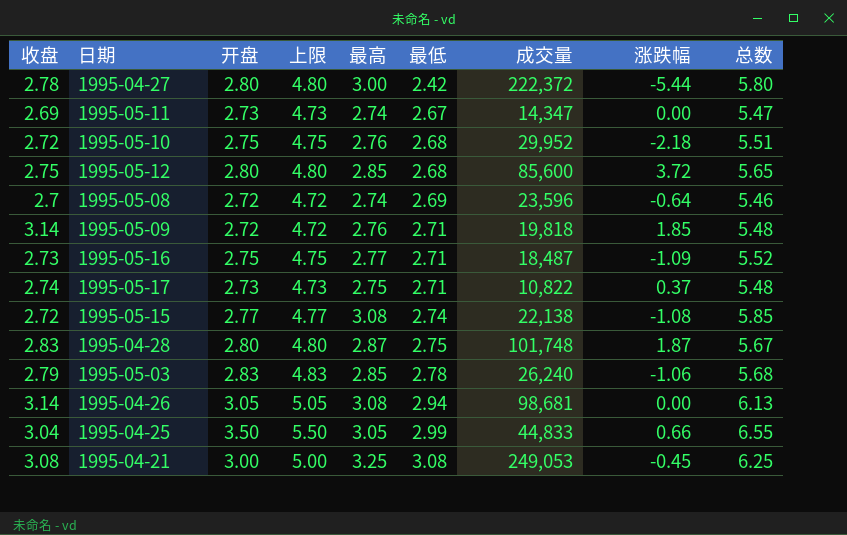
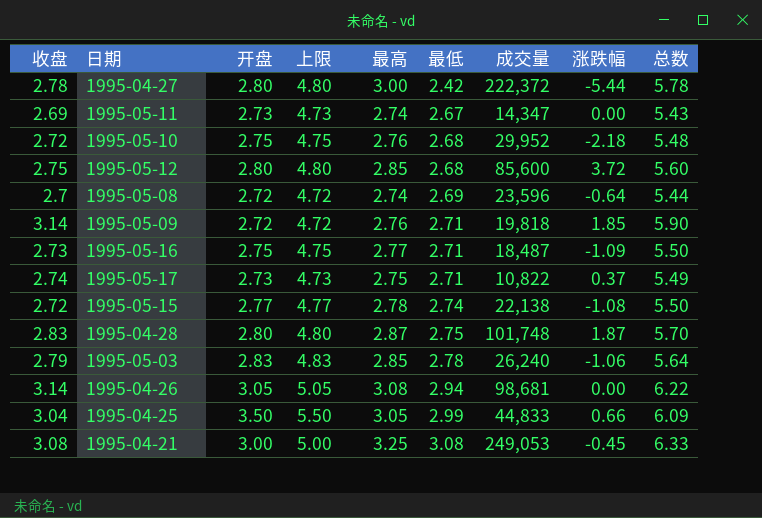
column 总数 | formula: [开盘] + [最高] -> [收盘] + [最高]
1995-05-15 | 最高: 3.08 -> 2.78

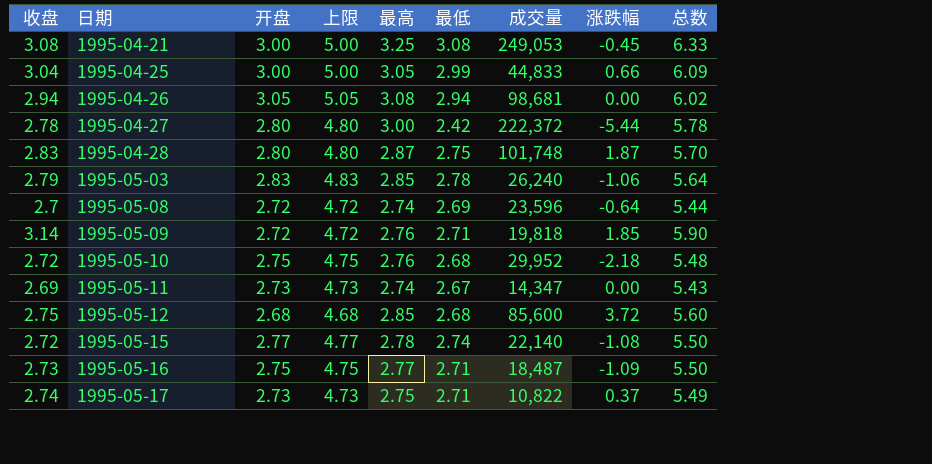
row order: 最低 ascending -> 日期 ascending
1995-04-25 | 开盘: 3.50 -> 3.00
1995-04-25 | 上限: 5.50 -> 5.00
1995-04-26 | 收盘: 3.14 -> 2.94
1995-04-26 | 总数: 6.22 -> 6.02
1995-05-12 | 开盘: 2.80 -> 2.68
1995-05-12 | 上限: 4.80 -> 4.68
1995-05-15 | 成交量: 22,138 -> 22,140

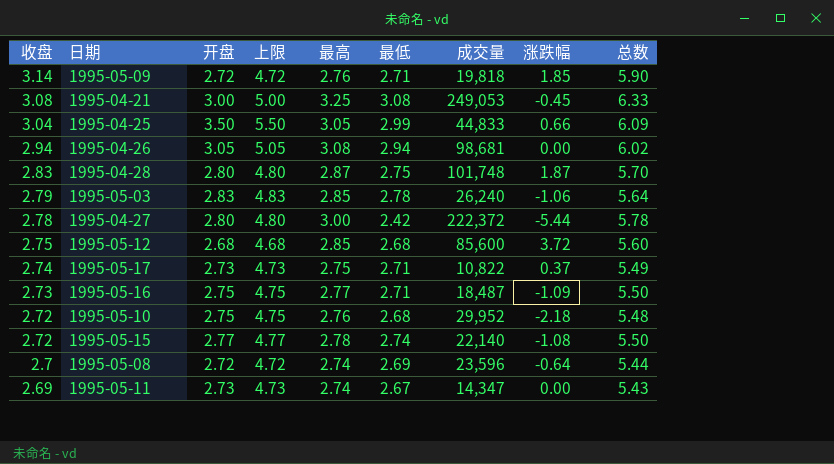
row order: 日期 ascending -> 收盘 descending
1995-04-25 | 开盘: 3.00 -> 3.50
1995-04-25 | 上限: 5.00 -> 5.50

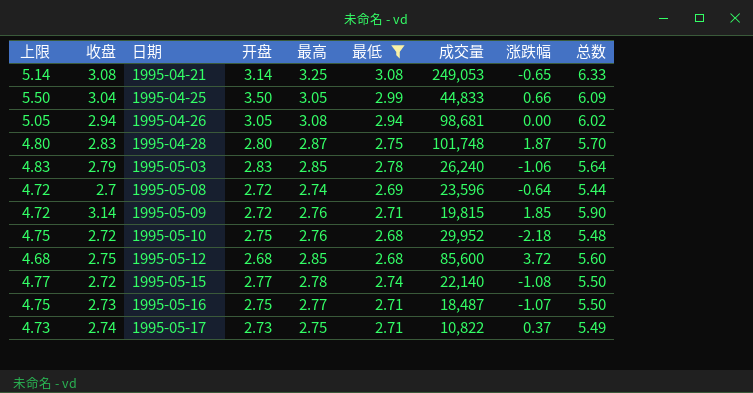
filter: none -> 最低 >= 2.68
row order: 收盘 descending -> 日期 ascending
column 上限 | position: 4 -> 1
1995-04-21 | 上限: 5.00 -> 5.14
1995-04-21 | 开盘: 3.00 -> 3.14
1995-04-21 | 涨跌幅: -0.45 -> -0.65
1995-05-09 | 成交量: 19,818 -> 19,815
1995-05-16 | 涨跌幅: -1.09 -> -1.07

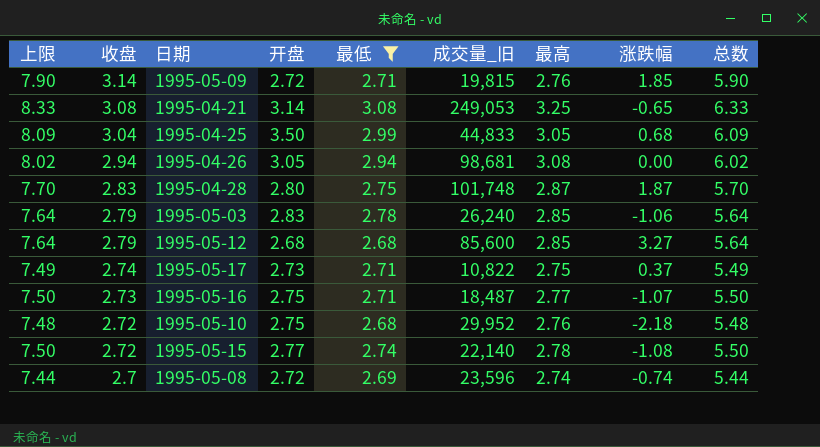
row order: 日期 ascending -> 收盘 descending
column 上限 | formula: [开盘] + 2 -> [总数] + 2
column name: 成交量 -> 成交量_旧
column 最高 | position: 5 -> 7
1995-04-25 | 涨跌幅: 0.66 -> 0.68
1995-05-12 | 收盘: 2.75 -> 2.79
1995-05-12 | 涨跌幅: 3.72 -> 3.27
1995-05-12 | 总数: 5.60 -> 5.64
1995-05-08 | 涨跌幅: -0.64 -> -0.74

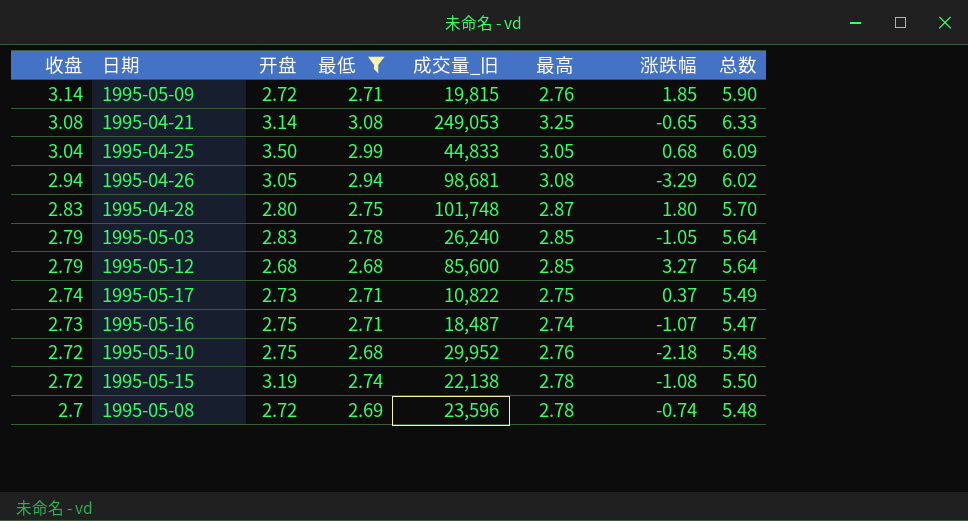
column 上限 | formula: [总数] + 2 -> none
1995-04-26 | 涨跌幅: 0.00 -> -3.29
1995-04-28 | 涨跌幅: 1.87 -> 1.80
1995-05-03 | 涨跌幅: -1.06 -> -1.05
1995-05-16 | 最高: 2.77 -> 2.74
1995-05-16 | 总数: 5.50 -> 5.47
1995-05-15 | 开盘: 2.77 -> 3.19
1995-05-15 | 成交量_旧: 22,140 -> 22,138
1995-05-08 | 最高: 2.74 -> 2.78
1995-05-08 | 总数: 5.44 -> 5.48

